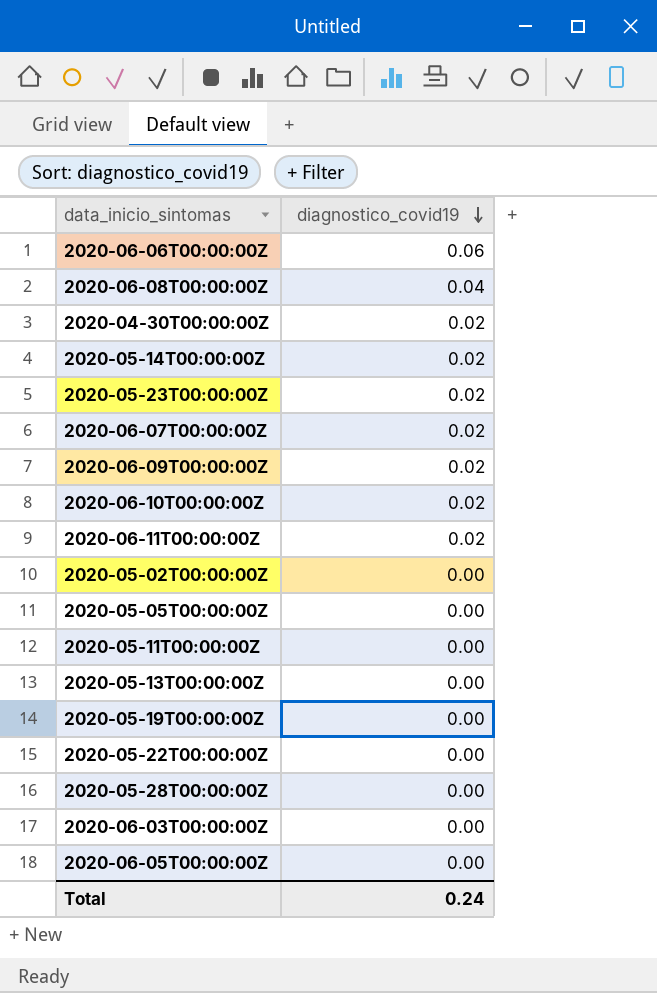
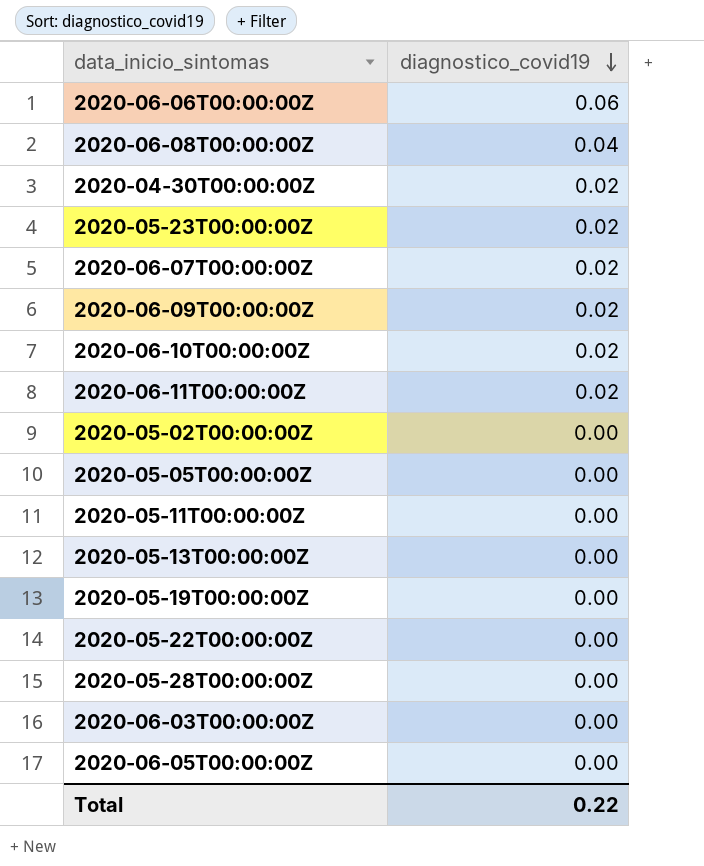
row 2020-05-14T00:00:00Z: 0.02 -> none
Total | diagnostico_covid19: 0.24 -> 0.22

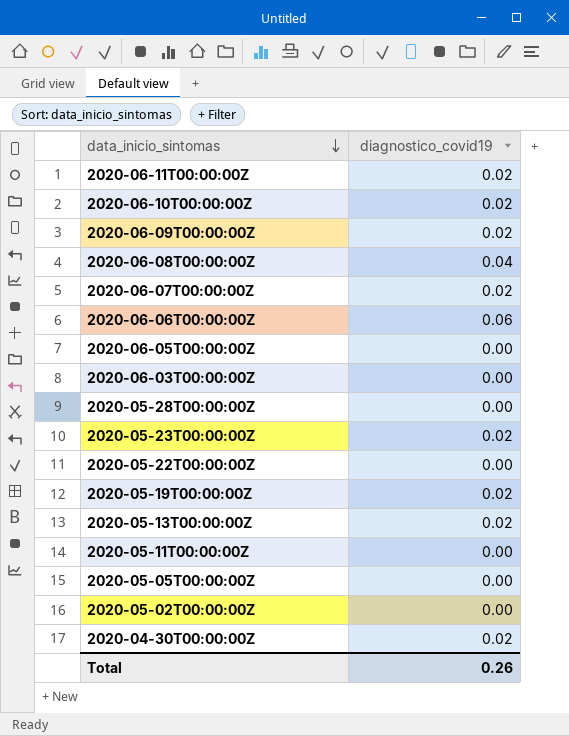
row order: diagnostico_covid19 descending -> data_inicio_sintomas descending
2020-05-19T00:00:00Z | diagnostico_covid19: 0.00 -> 0.02
2020-05-13T00:00:00Z | diagnostico_covid19: 0.00 -> 0.02
Total | diagnostico_covid19: 0.22 -> 0.26

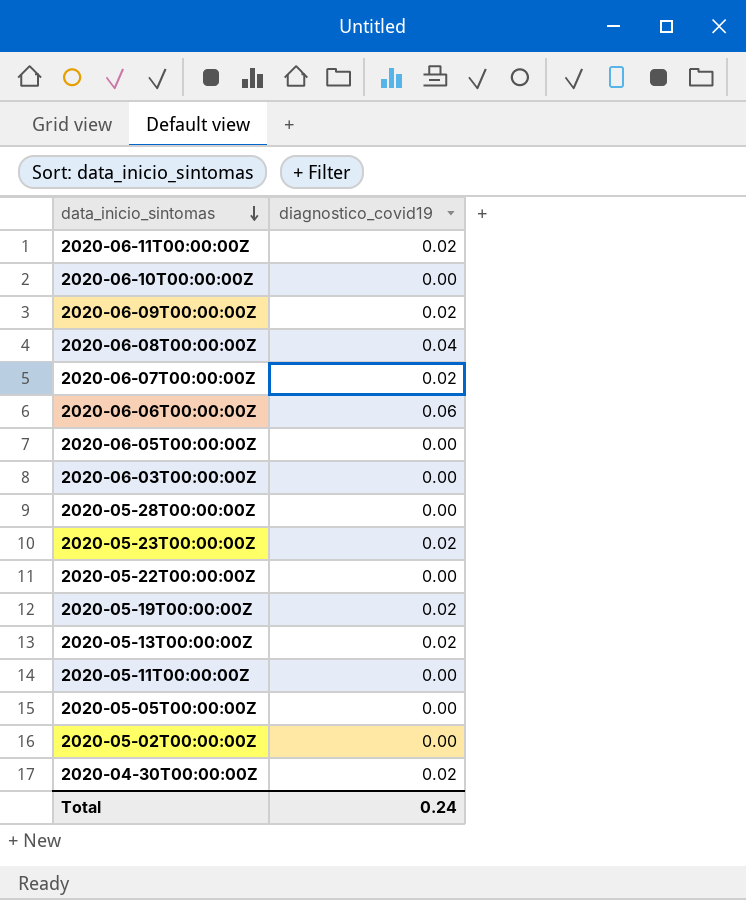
2020-06-10T00:00:00Z | diagnostico_covid19: 0.02 -> 0.00
Total | diagnostico_covid19: 0.26 -> 0.24

